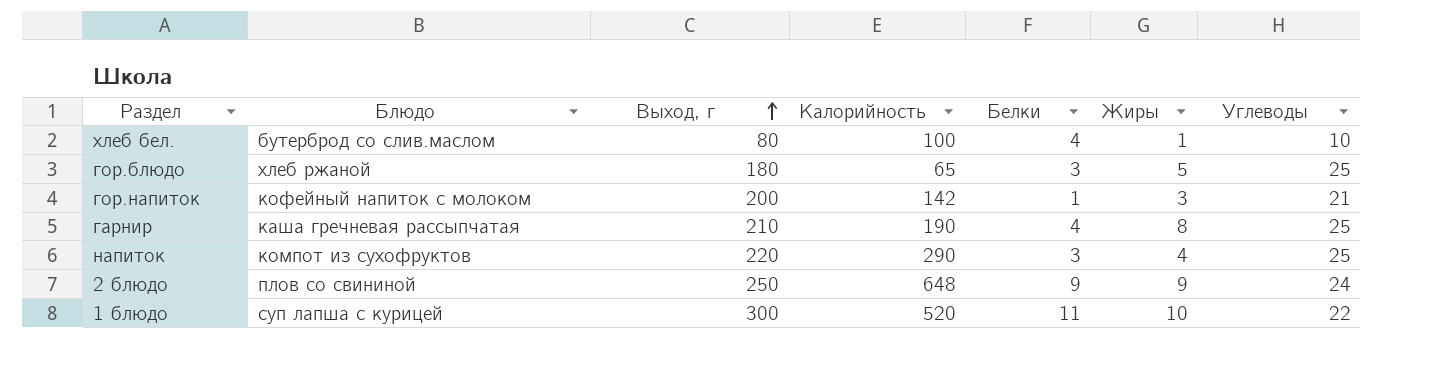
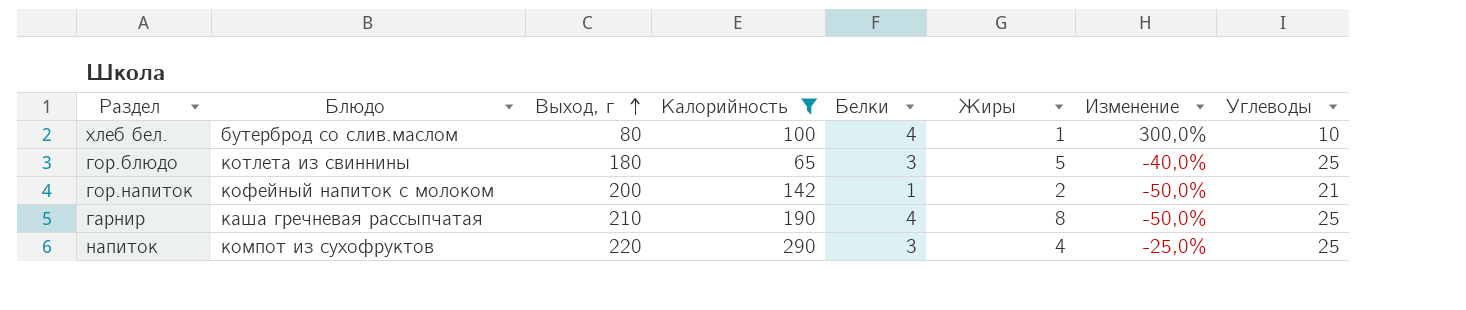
filter: none -> Калорийность <= 290
column Изменение | formula: none -> ([Белки] - [Жиры]) / [Жиры]
гор.блюдо | Блюдо: хлеб ржаной -> котлета из свиннины
гор.напиток | Жиры: 3 -> 2

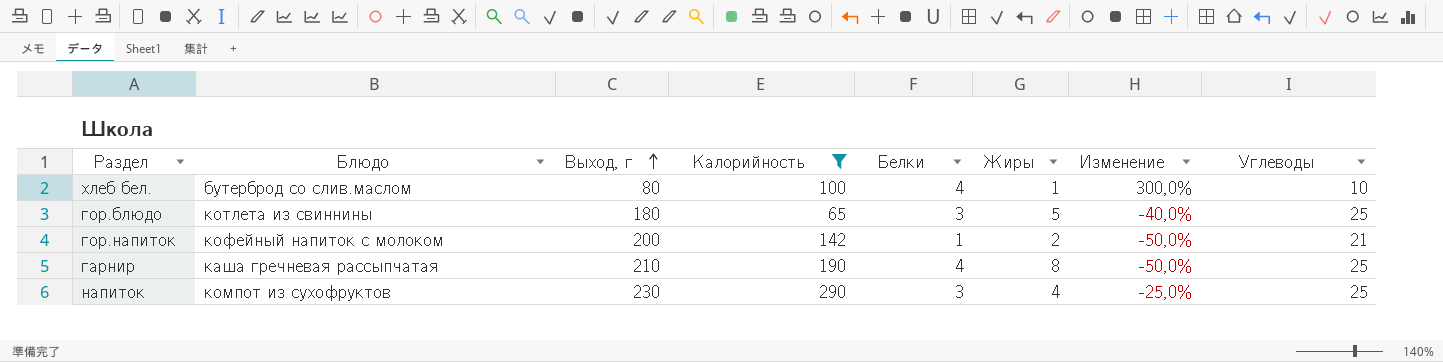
напиток | Выход, г: 220 -> 230

